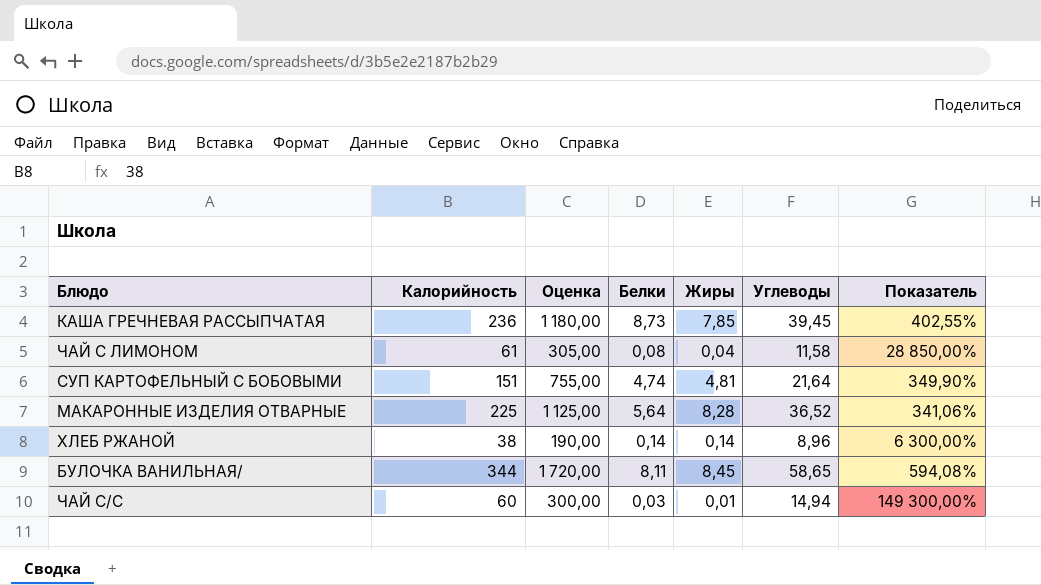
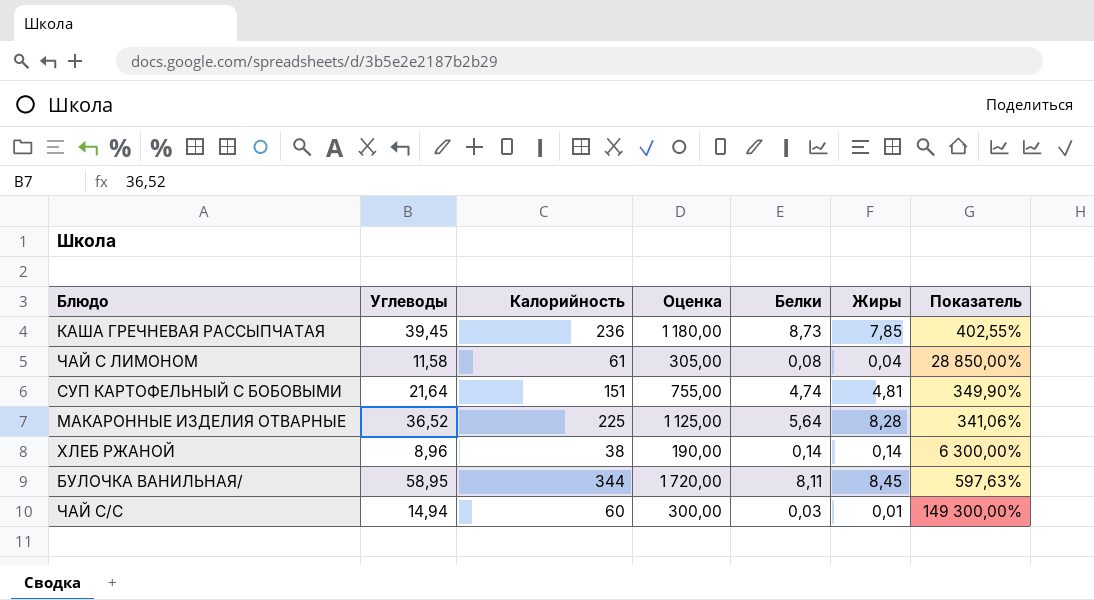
column Углеводы | position: 6 -> 2
БУЛОЧКА ВАНИЛЬНАЯ/ | Углеводы: 58,65 -> 58,95
БУЛОЧКА ВАНИЛЬНАЯ/ | Показатель: 594,08% -> 597,63%

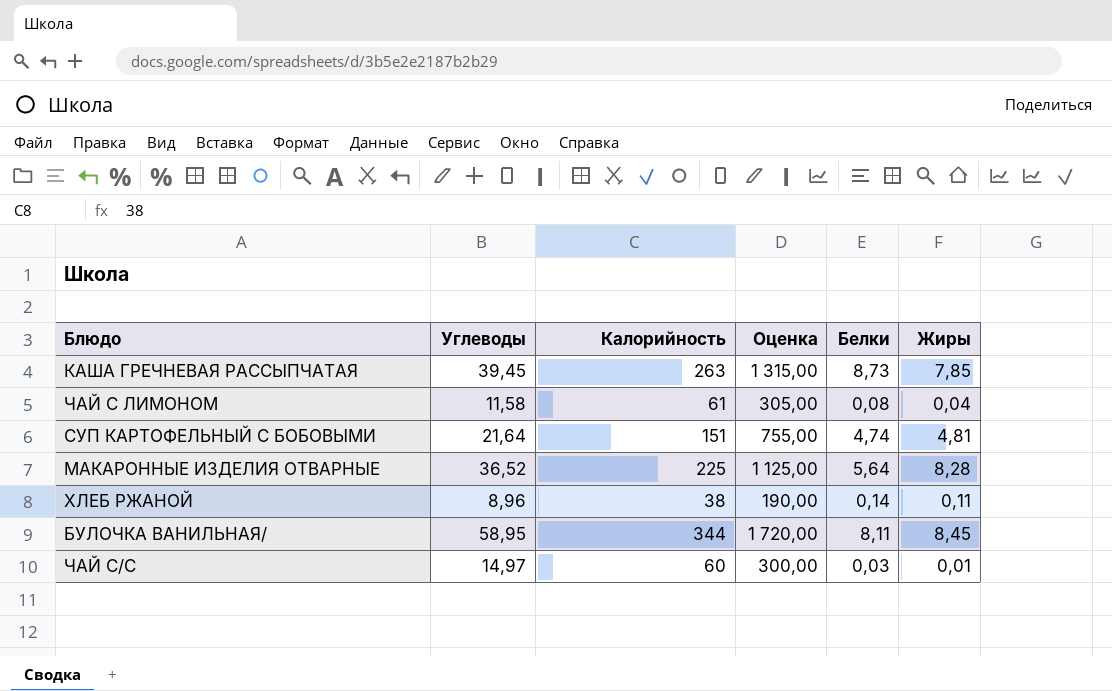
column Показатель | formula: ([Углеводы] - [Жиры]) / [Жиры] -> none
КАША ГРЕЧНЕВАЯ РАССЫПЧАТАЯ | Калорийность: 236 -> 263
КАША ГРЕЧНЕВАЯ РАССЫПЧАТАЯ | Оценка: 1 180,00 -> 1 315,00
ХЛЕБ РЖАНОЙ | Жиры: 0,14 -> 0,11
ЧАЙ С/С | Углеводы: 14,94 -> 14,97

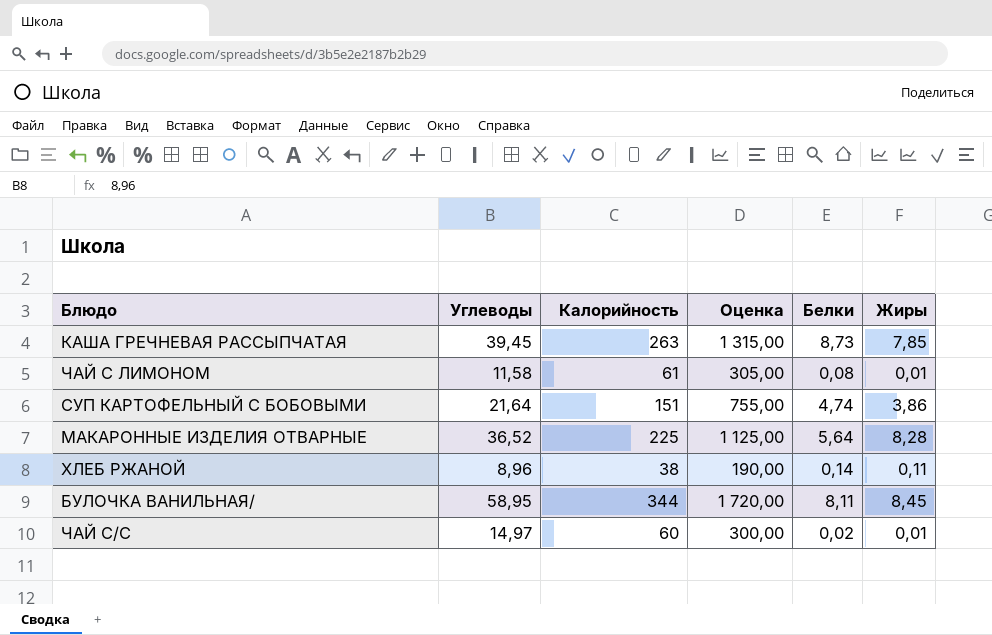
ЧАЙ С ЛИМОНОМ | Жиры: 0,04 -> 0,01
СУП КАРТОФЕЛЬНЫЙ С БОБОВЫМИ | Жиры: 4,81 -> 3,86
ЧАЙ С/С | Белки: 0,03 -> 0,02

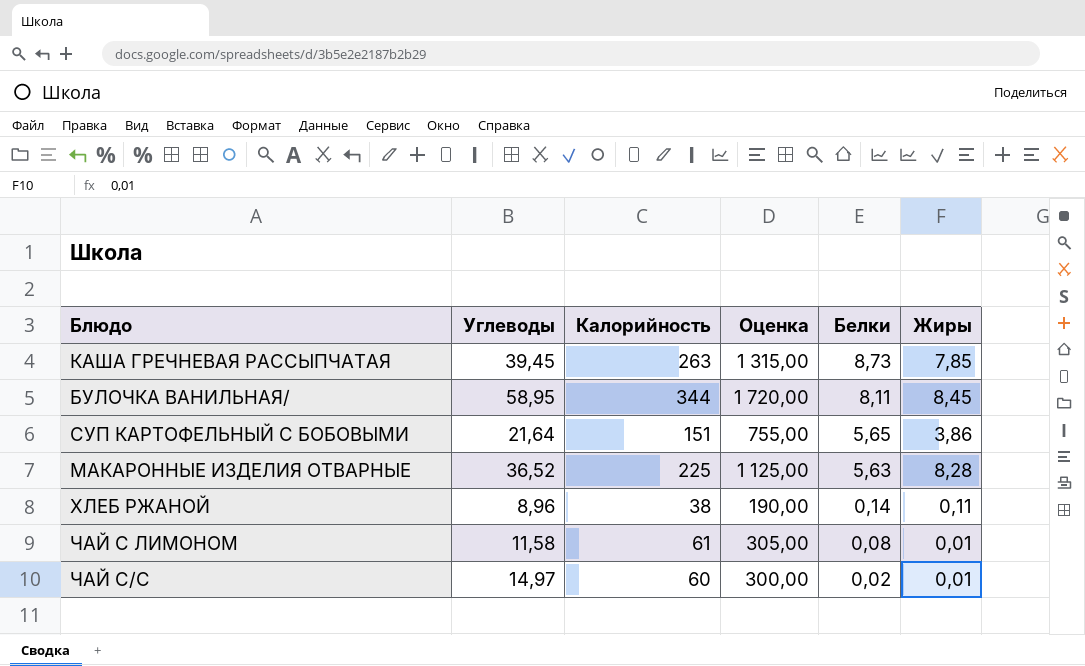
row order: none -> Белки descending
СУП КАРТОФЕЛЬНЫЙ С БОБОВЫМИ | Белки: 4,74 -> 5,65
МАКАРОННЫЕ ИЗДЕЛИЯ ОТВАРНЫЕ | Белки: 5,64 -> 5,63

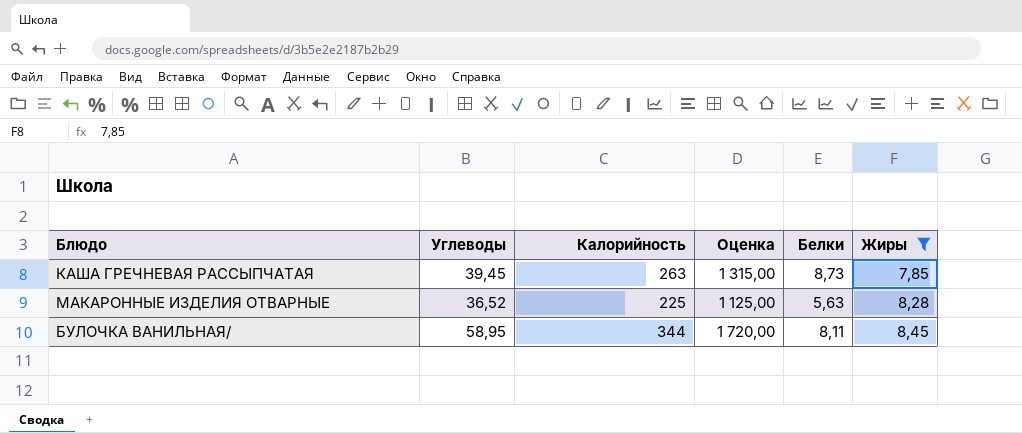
filter: none -> Жиры >= 7,85
row order: Белки descending -> Жиры ascending

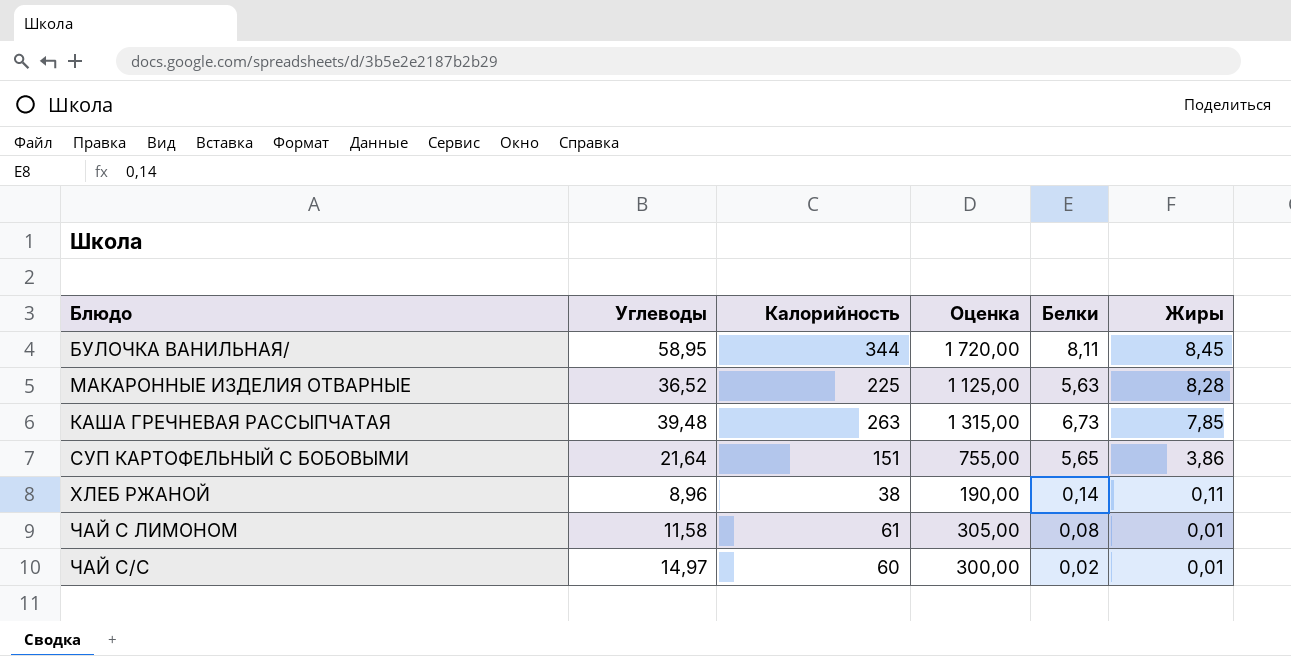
filter: Жиры >= 7,85 -> none
row order: Жиры ascending -> Жиры descending
КАША ГРЕЧНЕВАЯ РАССЫПЧАТАЯ | Углеводы: 39,45 -> 39,48
КАША ГРЕЧНЕВАЯ РАССЫПЧАТАЯ | Белки: 8,73 -> 6,73

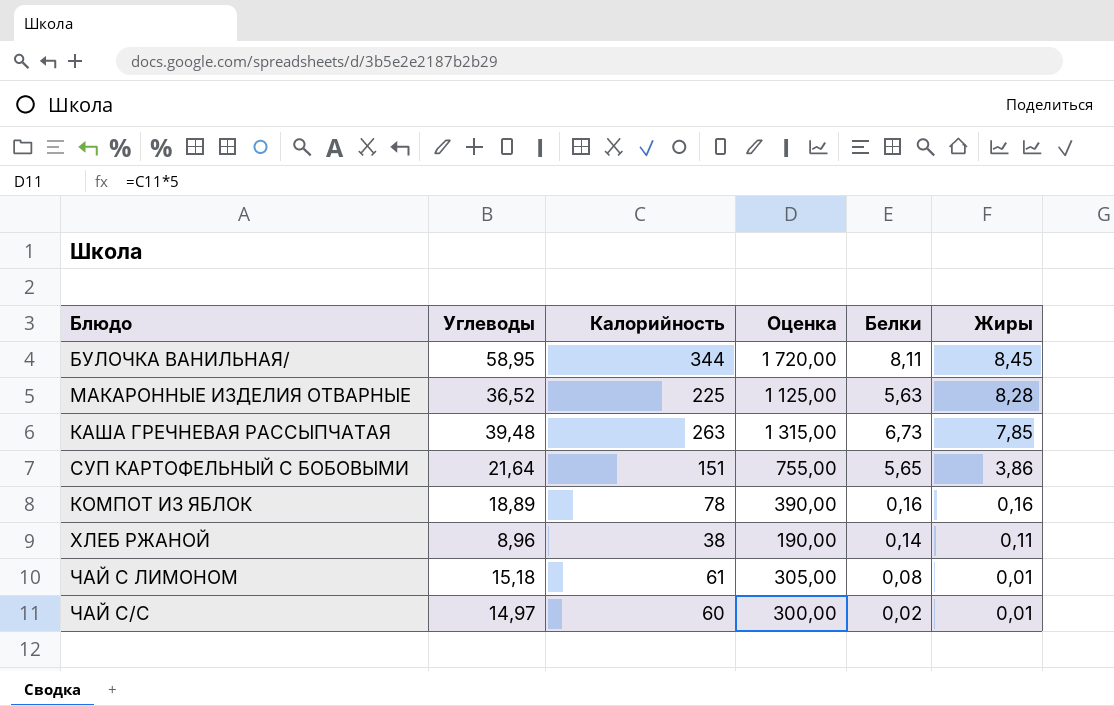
row КОМПОТ ИЗ ЯБЛОК: none -> 18,89 | 78 | 390,00 | 0,16 | 0,16
ЧАЙ С ЛИМОНОМ | Углеводы: 11,58 -> 15,18

